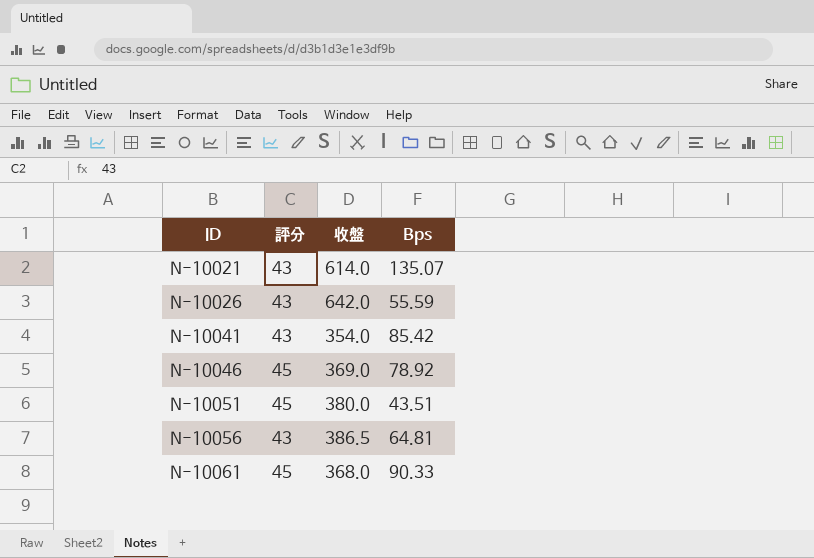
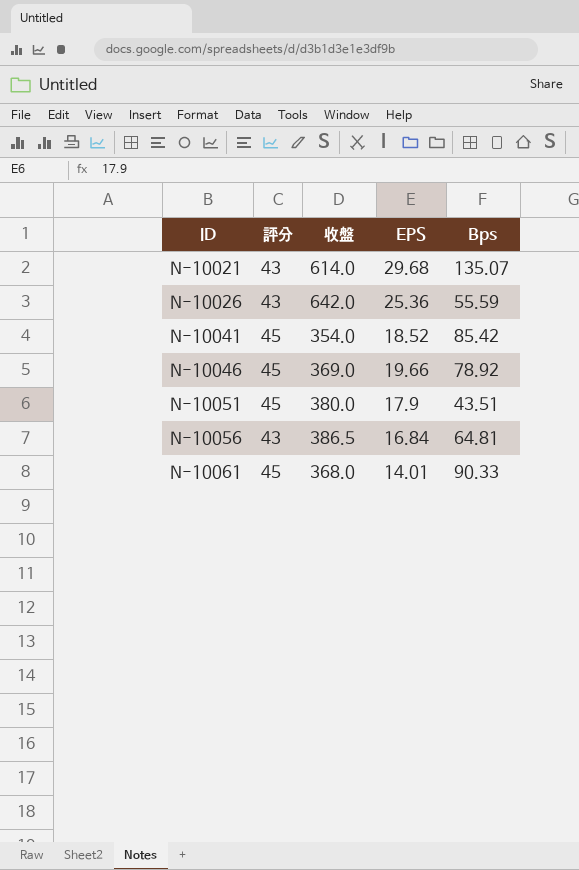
column EPS | position: none -> 4
N-10041 | 評分: 43 -> 45

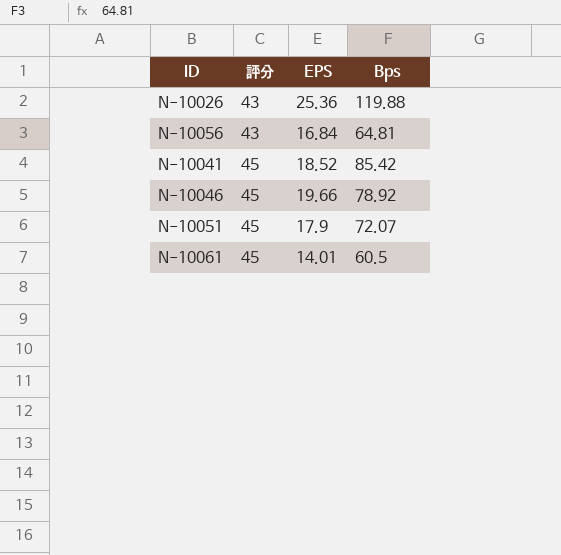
row order: ID ascending -> 評分 ascending
column 收盤 | position: 3 -> none
row N-10021: 43 | 614.0 | 29.68 | 135.07 -> none
N-10026 | Bps: 55.59 -> 119.88
N-10051 | Bps: 43.51 -> 72.07
N-10061 | Bps: 90.33 -> 60.5

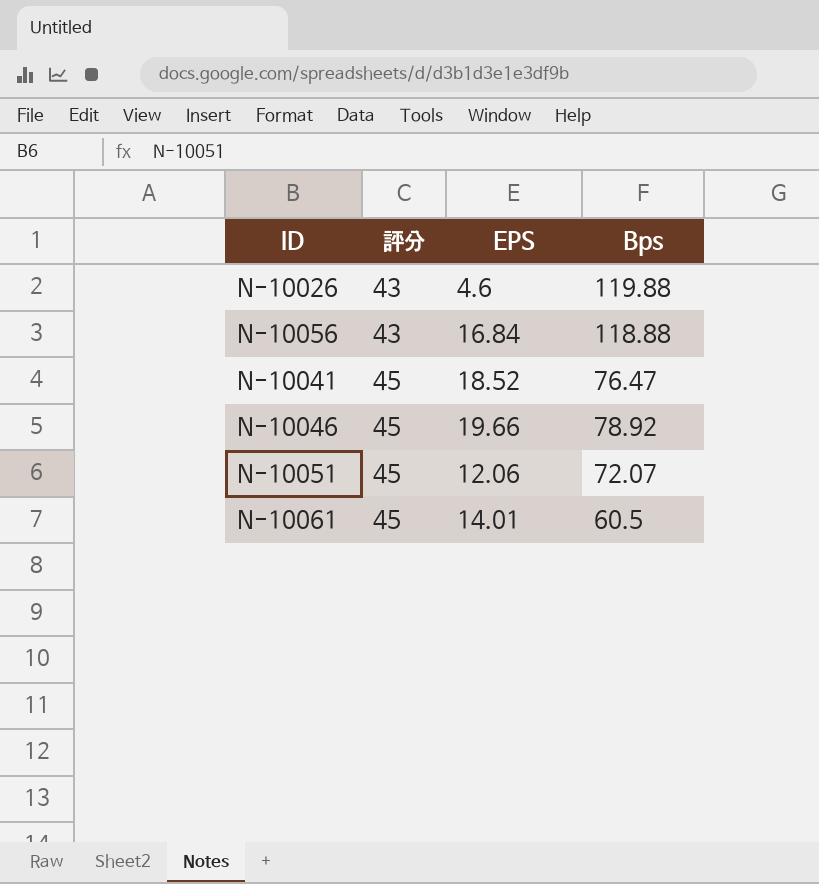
N-10026 | EPS: 25.36 -> 4.6
N-10056 | Bps: 64.81 -> 118.88
N-10041 | Bps: 85.42 -> 76.47
N-10051 | EPS: 17.9 -> 12.06

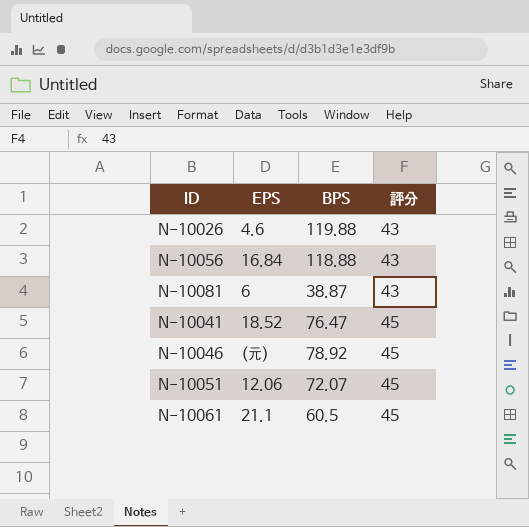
column name: Bps -> BPS
column 評分 | position: 2 -> 4
row N-10081: none -> 6 | 38.87 | 43
N-10046 | EPS: 19.66 -> (元)
N-10061 | EPS: 14.01 -> 21.1

